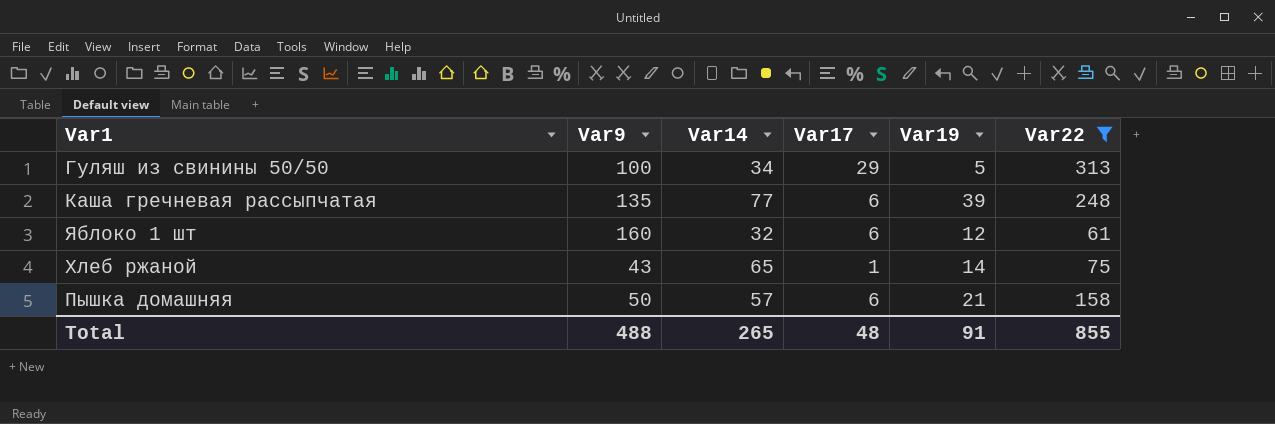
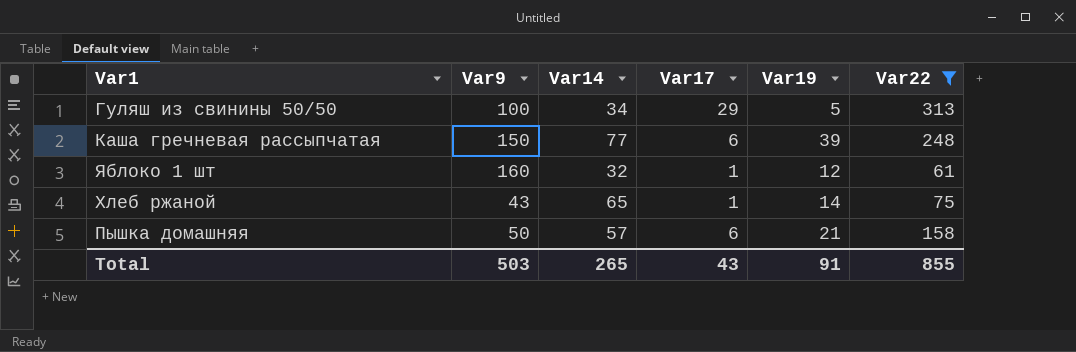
Каша гречневая рассыпчатая | Var9: 135 -> 150
Яблоко 1 шт | Var17: 6 -> 1
Total | Var9: 488 -> 503
Total | Var17: 48 -> 43

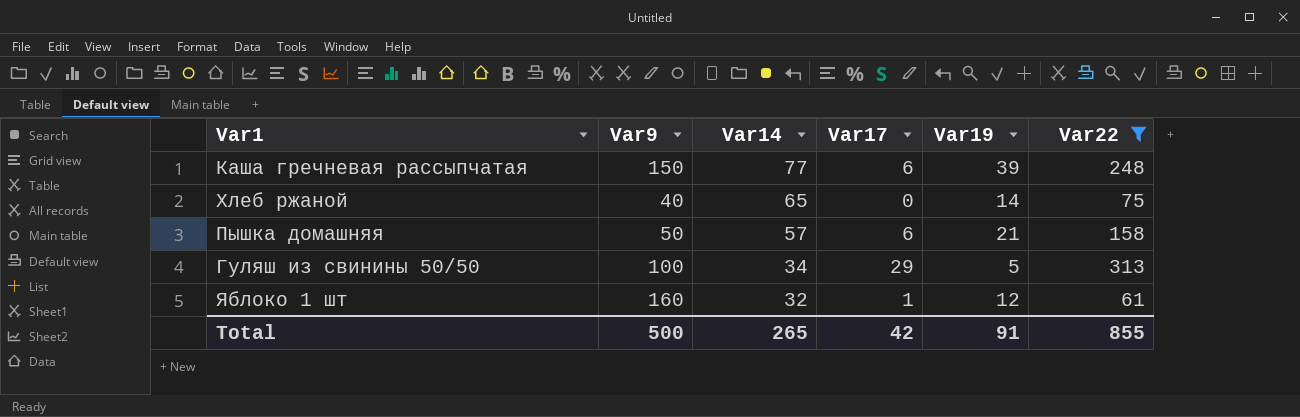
row order: none -> Var14 descending
Хлеб ржаной | Var9: 43 -> 40
Хлеб ржаной | Var17: 1 -> 0
Total | Var9: 503 -> 500
Total | Var17: 43 -> 42

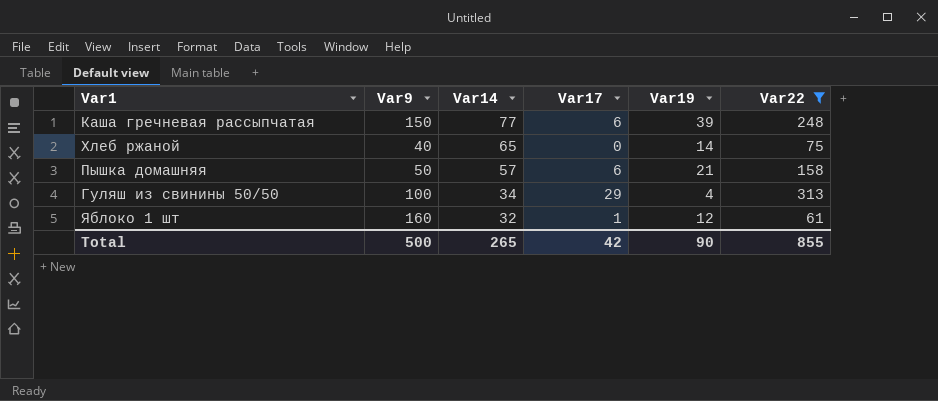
Гуляш из свинины 50/50 | Var19: 5 -> 4
Total | Var19: 91 -> 90

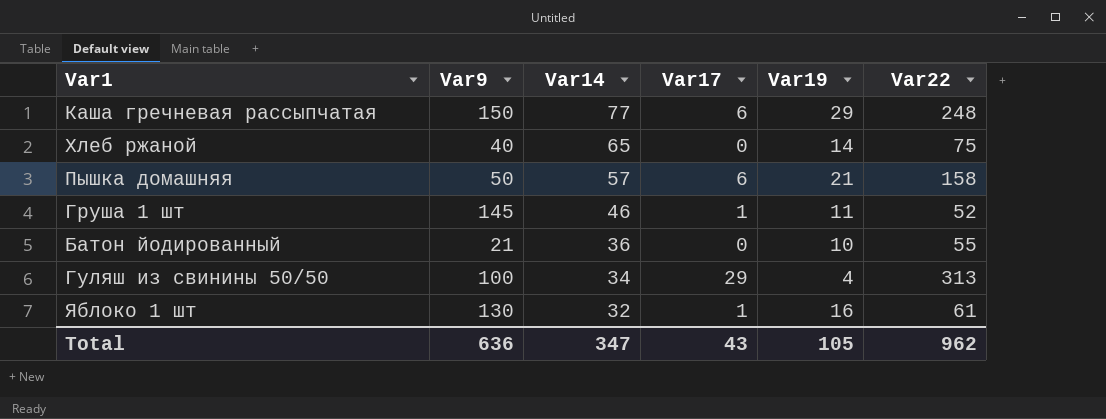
filter: Var22 >= 61 -> none
Каша гречневая рассыпчатая | Var19: 39 -> 29
Яблоко 1 шт | Var9: 160 -> 130
Яблоко 1 шт | Var19: 12 -> 16
Total | Var9: 500 -> 636
Total | Var14: 265 -> 347
Total | Var17: 42 -> 43
Total | Var19: 90 -> 105
Total | Var22: 855 -> 962

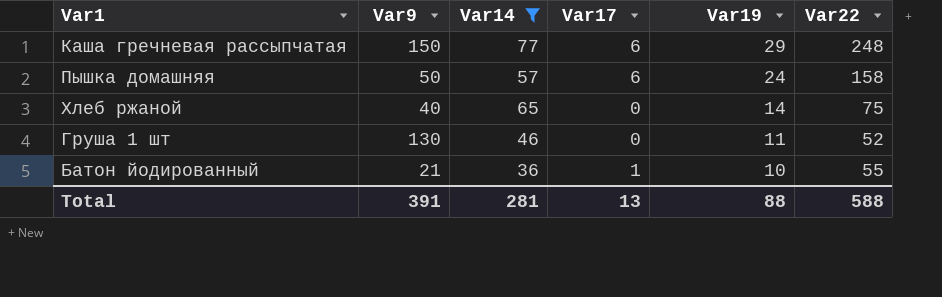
filter: none -> Var14 >= 36
row order: Var14 descending -> Var19 descending
Пышка домашняя | Var19: 21 -> 24
Груша 1 шт | Var9: 145 -> 130
Груша 1 шт | Var17: 1 -> 0
Батон йодированный | Var17: 0 -> 1
Total | Var9: 636 -> 391
Total | Var14: 347 -> 281
Total | Var17: 43 -> 13
Total | Var19: 105 -> 88
Total | Var22: 962 -> 588

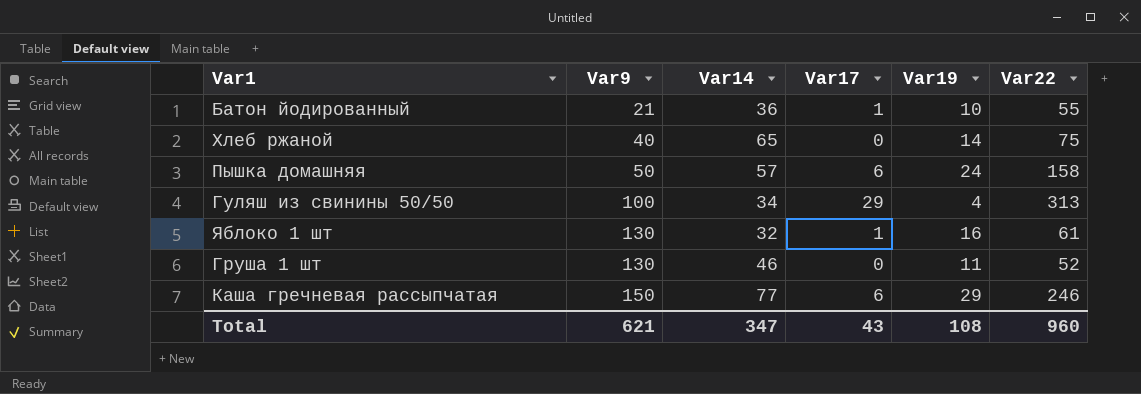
filter: Var14 >= 36 -> none
row order: Var19 descending -> Var9 ascending
Каша гречневая рассыпчатая | Var22: 248 -> 246
Total | Var9: 391 -> 621
Total | Var14: 281 -> 347
Total | Var17: 13 -> 43
Total | Var19: 88 -> 108
Total | Var22: 588 -> 960

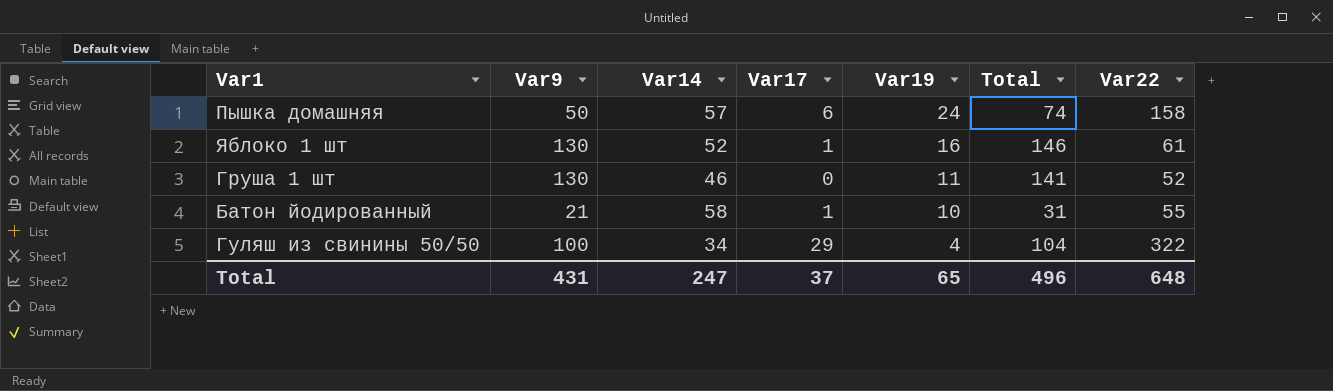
row order: Var9 ascending -> Var19 descending
column Total | formula: none -> [Var9] + [Var19]
row Хлеб ржаной: 40 | 65 | 0 | 14 | 75 -> none
row Каша гречневая рассыпчатая: 150 | 77 | 6 | 29 | 246 -> none
Яблоко 1 шт | Var14: 32 -> 52
Батон йодированный | Var14: 36 -> 58
Гуляш из свинины 50/50 | Var22: 313 -> 322
Total | Var9: 621 -> 431
Total | Var14: 347 -> 247
Total | Var17: 43 -> 37
Total | Var19: 108 -> 65
Total | Var22: 960 -> 648

